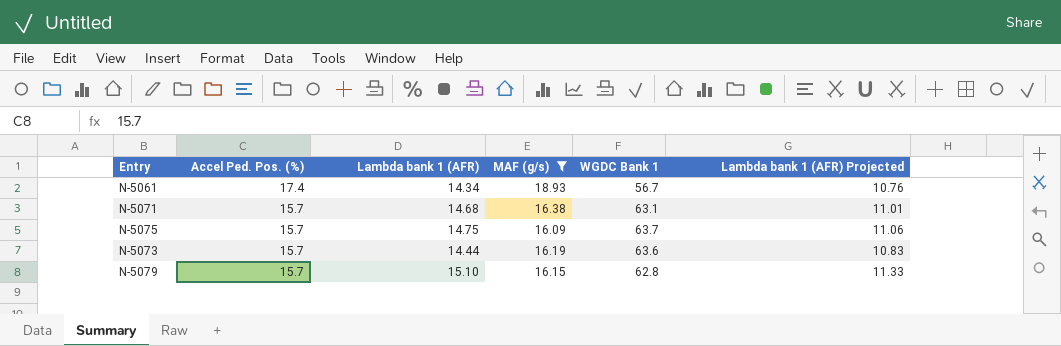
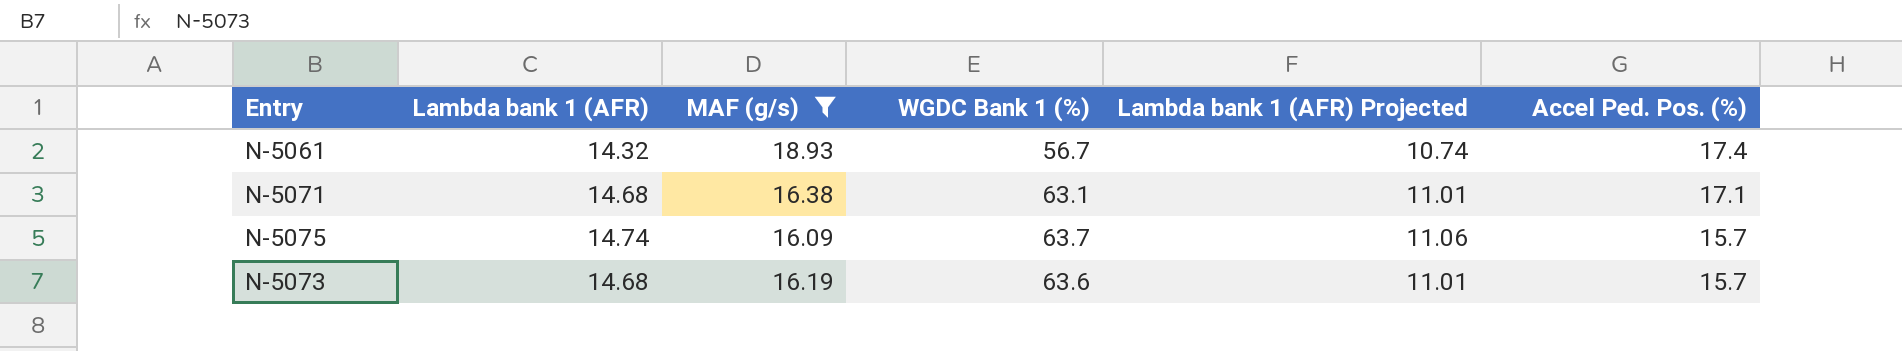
column name: WGDC Bank 1 -> WGDC Bank 1 (%)
column Accel Ped. Pos. (%) | position: 2 -> 6
row N-5079: 15.7 | 15.10 | 16.15 | 62.8 | 11.33 -> none
N-5061 | Lambda bank 1 (AFR): 14.34 -> 14.32
N-5061 | Lambda bank 1 (AFR) Projected: 10.76 -> 10.74
N-5071 | Accel Ped. Pos. (%): 15.7 -> 17.1
N-5075 | Lambda bank 1 (AFR): 14.75 -> 14.74
N-5073 | Lambda bank 1 (AFR): 14.44 -> 14.68
N-5073 | Lambda bank 1 (AFR) Projected: 10.83 -> 11.01

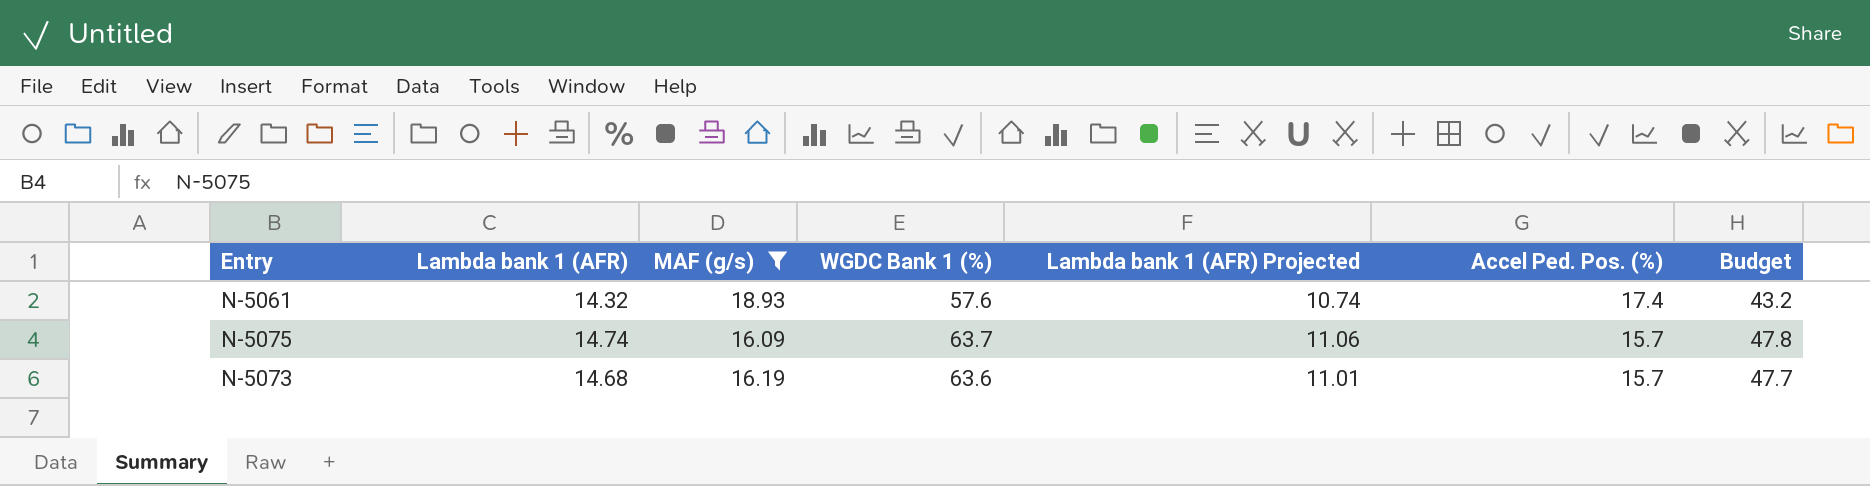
column Budget | formula: none -> [WGDC Bank 1 (%)] * 0.75
row N-5071: 14.68 | 16.38 | 63.1 | 11.01 | 17.1 -> none
N-5061 | WGDC Bank 1 (%): 56.7 -> 57.6

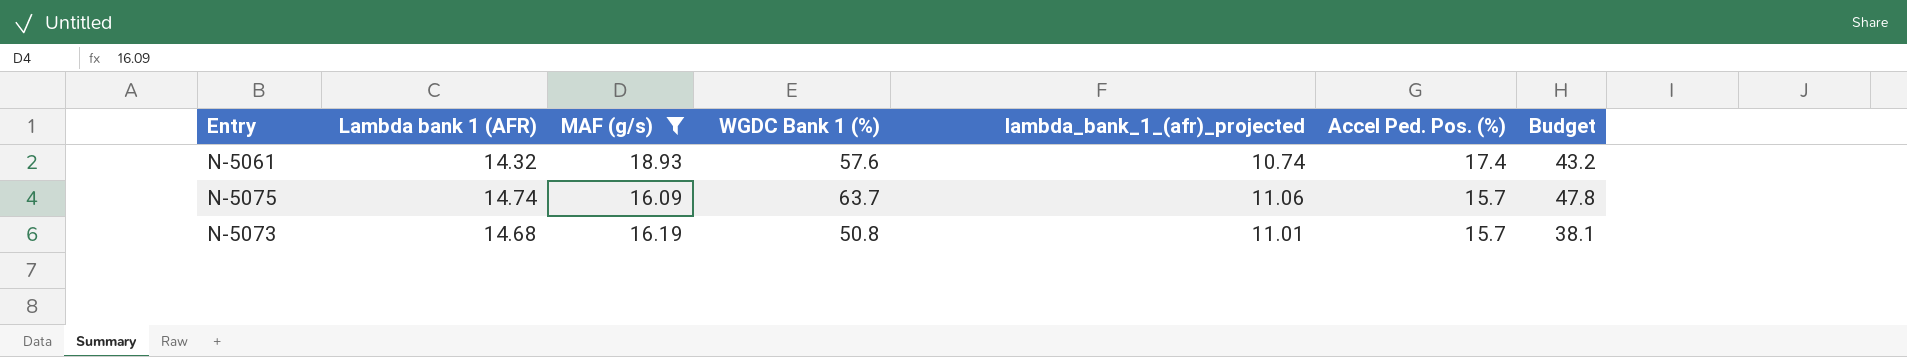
column name: Lambda bank 1 (AFR) Projected -> lambda_bank_1_(afr)_projected
N-5073 | WGDC Bank 1 (%): 63.6 -> 50.8
N-5073 | Budget: 47.7 -> 38.1

